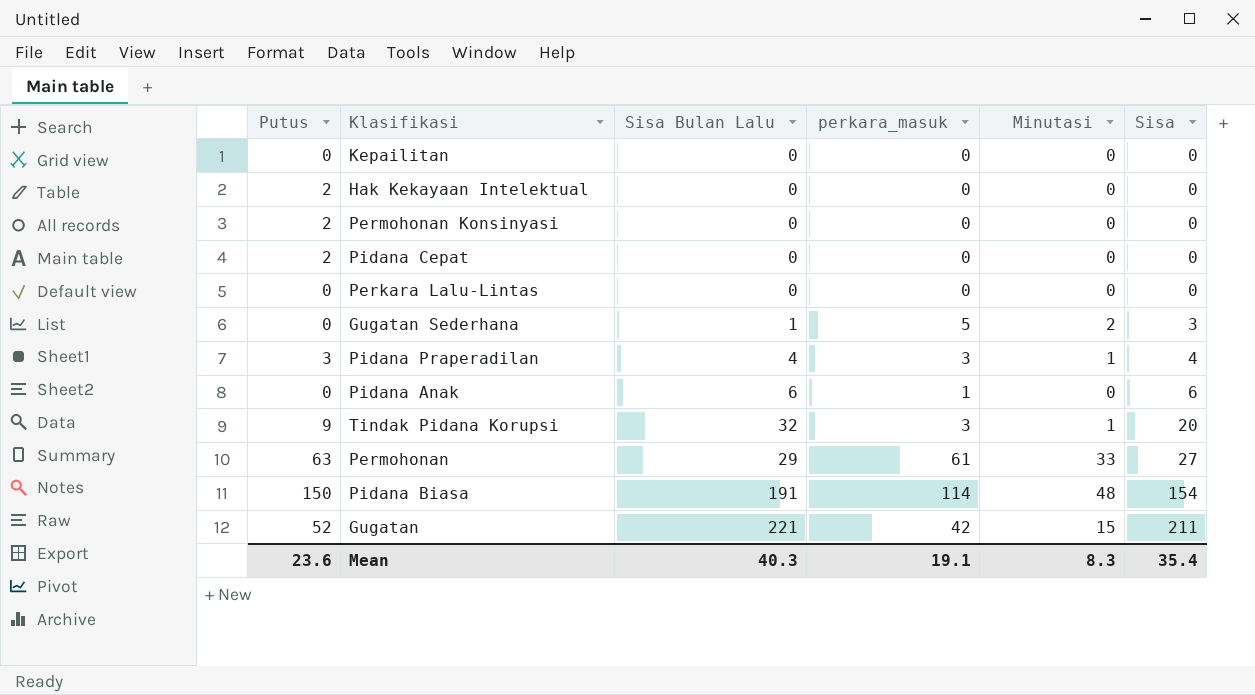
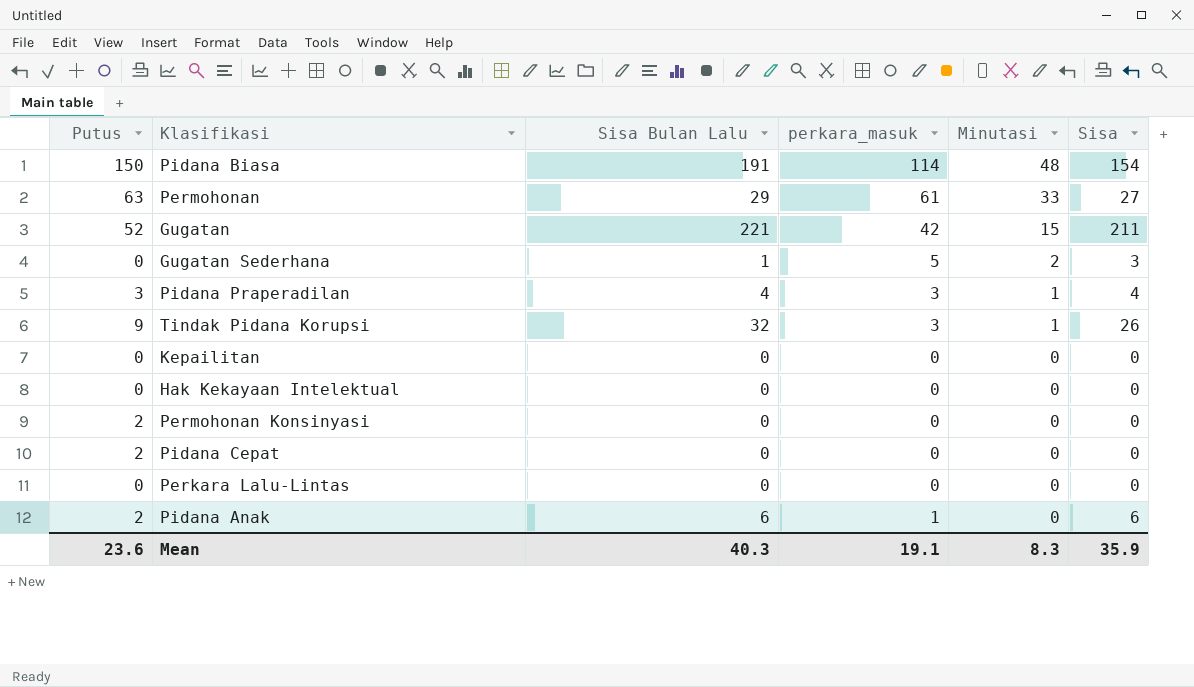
row order: Sisa ascending -> Minutasi descending
Tindak Pidana Korupsi | Sisa: 20 -> 26
Hak Kekayaan Intelektual | Putus: 2 -> 0
Pidana Anak | Putus: 0 -> 2
Mean | Sisa: 35.4 -> 35.9

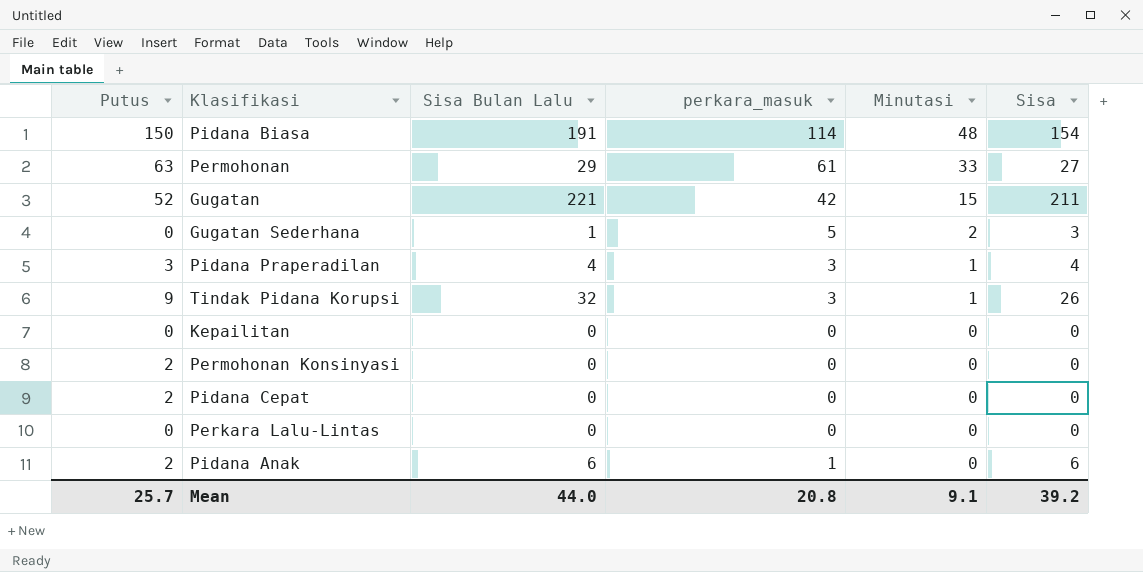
row Hak Kekayaan Intelektual: 0 | 0 | 0 | 0 | 0 -> none
Mean | Putus: 23.6 -> 25.7
Mean | Sisa Bulan Lalu: 40.3 -> 44.0
Mean | perkara_masuk: 19.1 -> 20.8
Mean | Minutasi: 8.3 -> 9.1
Mean | Sisa: 35.9 -> 39.2

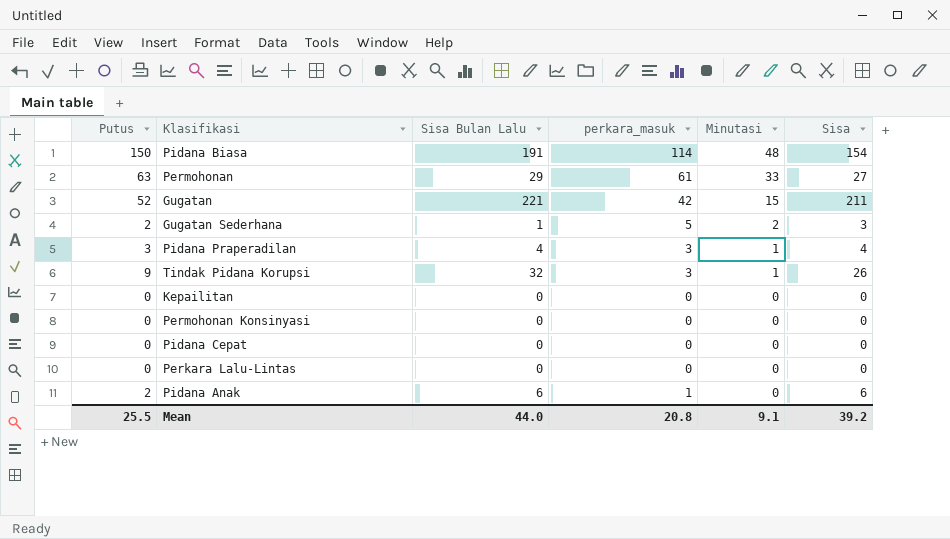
Gugatan Sederhana | Putus: 0 -> 2
Permohonan Konsinyasi | Putus: 2 -> 0
Pidana Cepat | Putus: 2 -> 0
Mean | Putus: 25.7 -> 25.5

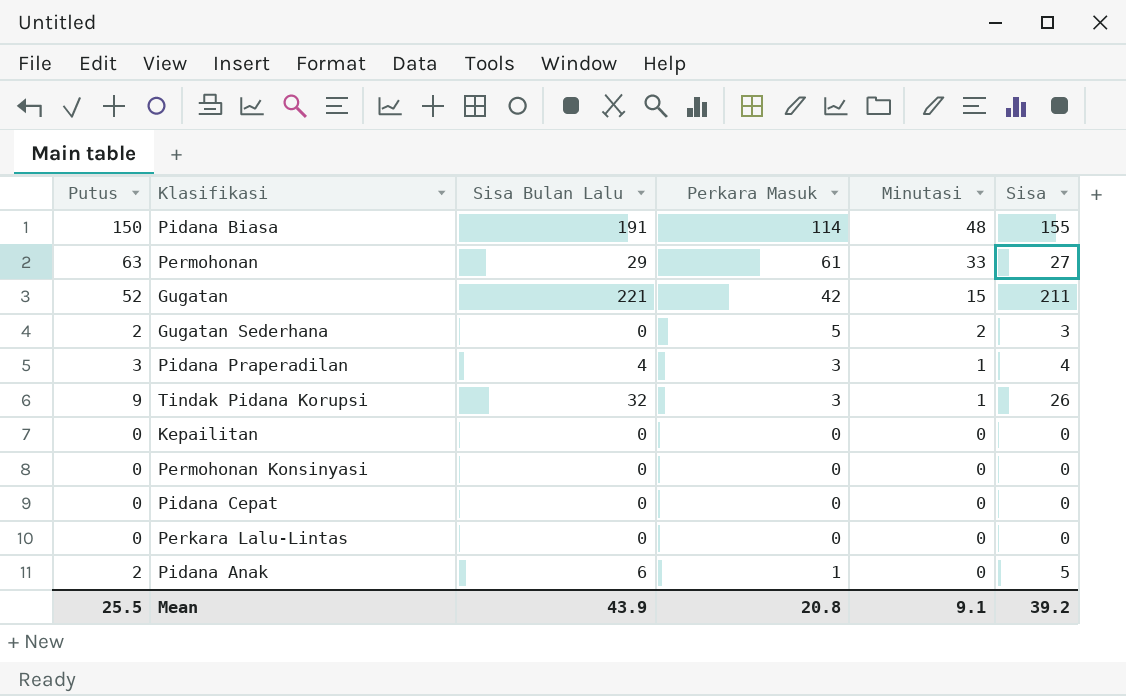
column name: perkara_masuk -> Perkara Masuk
Pidana Biasa | Sisa: 154 -> 155
Gugatan Sederhana | Sisa Bulan Lalu: 1 -> 0
Pidana Anak | Sisa: 6 -> 5
Mean | Sisa Bulan Lalu: 44.0 -> 43.9

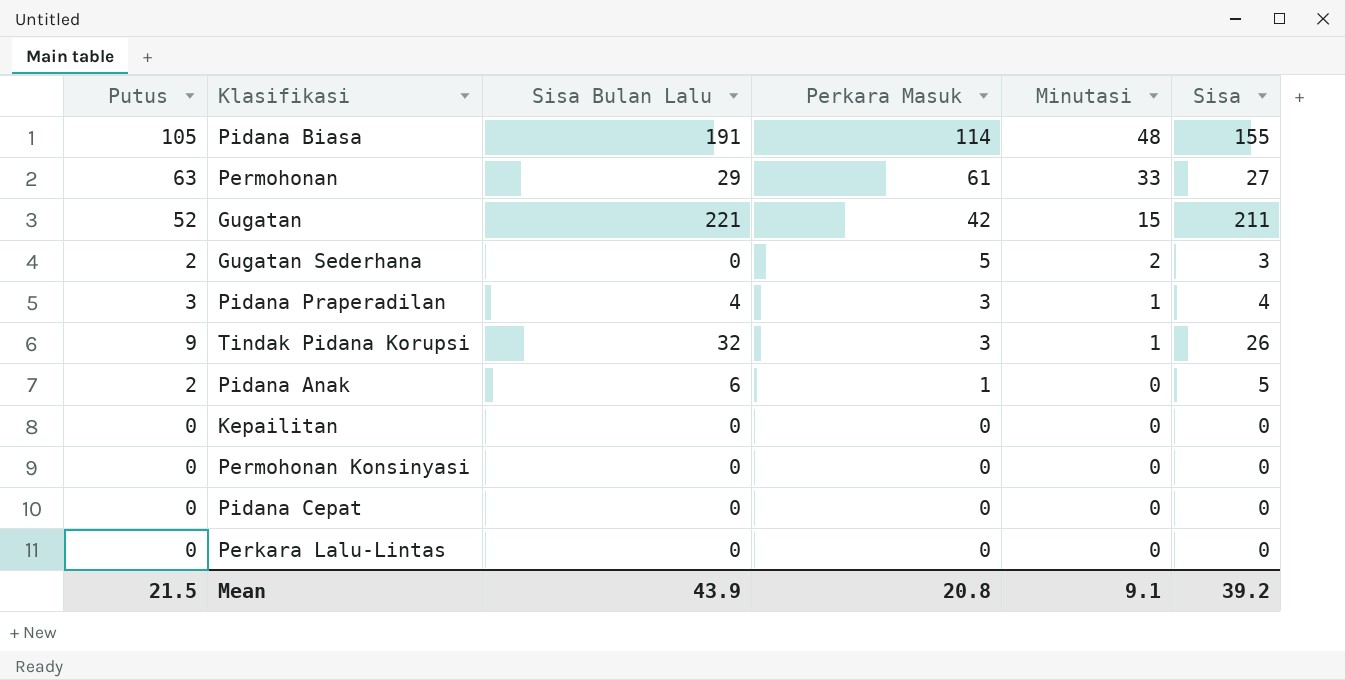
row order: Minutasi descending -> Perkara Masuk descending
Pidana Biasa | Putus: 150 -> 105
Mean | Putus: 25.5 -> 21.5

